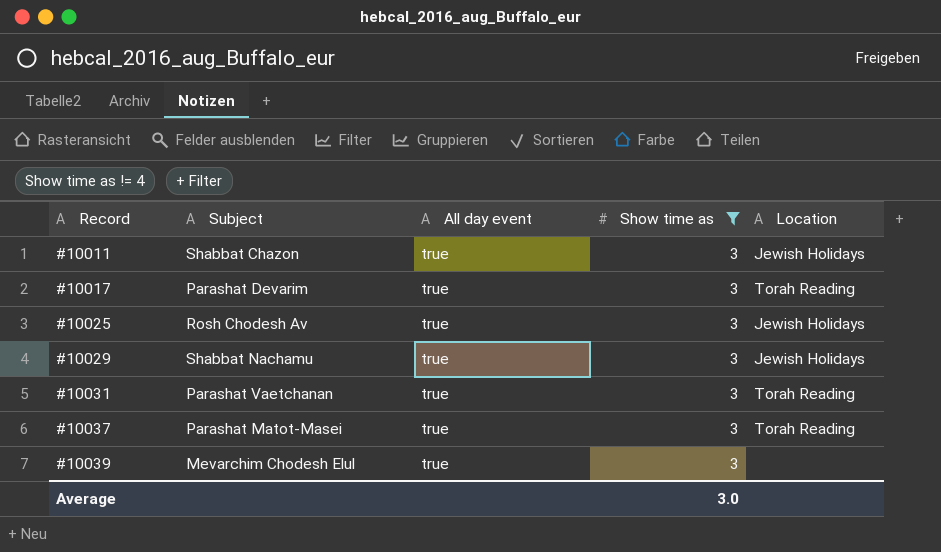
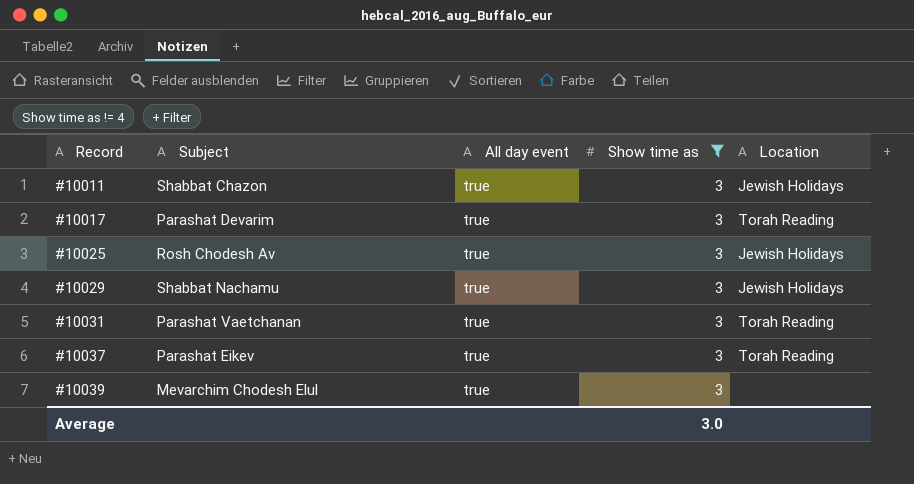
#10037 | Subject: Parashat Matot-Masei -> Parashat Eikev

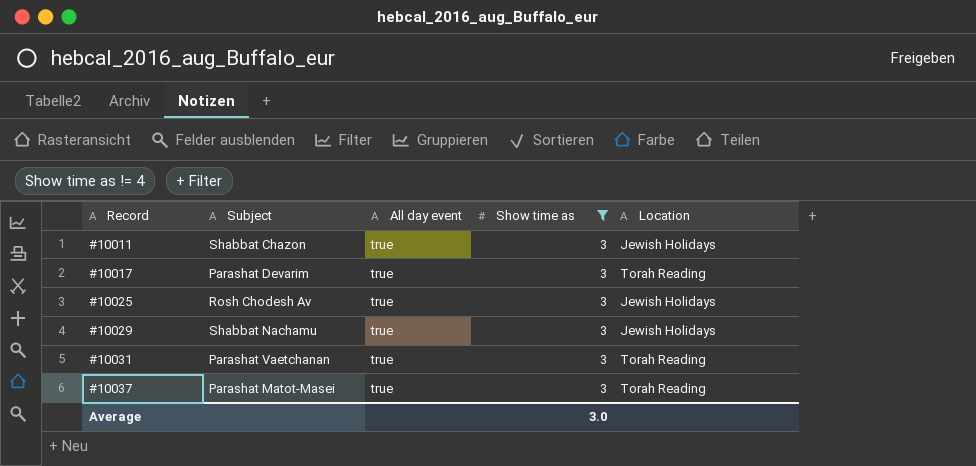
row #10039: Mevarchim Chodesh Elul | true | 3 | none -> none
#10037 | Subject: Parashat Eikev -> Parashat Matot-Masei

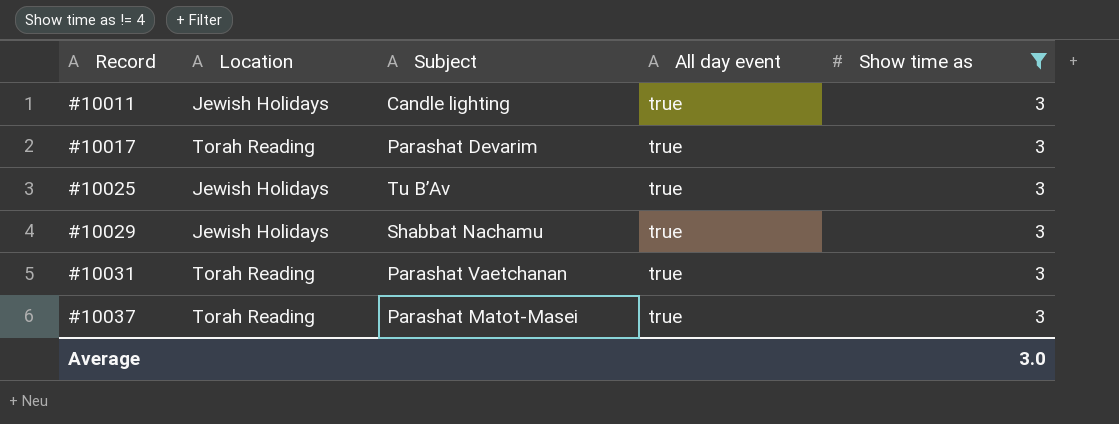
column Location | position: 5 -> 2
#10011 | Subject: Shabbat Chazon -> Candle lighting
#10025 | Subject: Rosh Chodesh Av -> Tu B’Av

